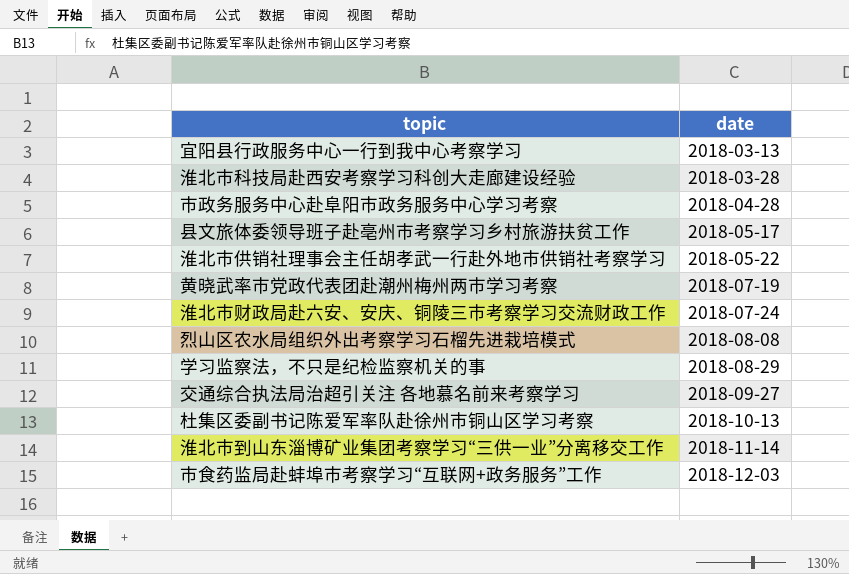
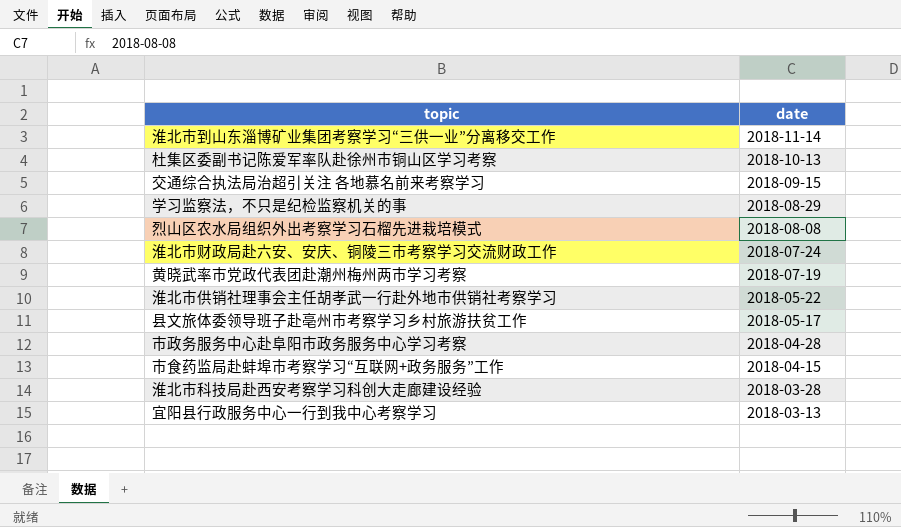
row order: date ascending -> date descending
交通综合执法局治超引关注 各地慕名前来考察学习 | date: 2018-09-27 -> 2018-09-15
市食药监局赴蚌埠市考察学习“互联网+政务服务”工作 | date: 2018-12-03 -> 2018-04-15

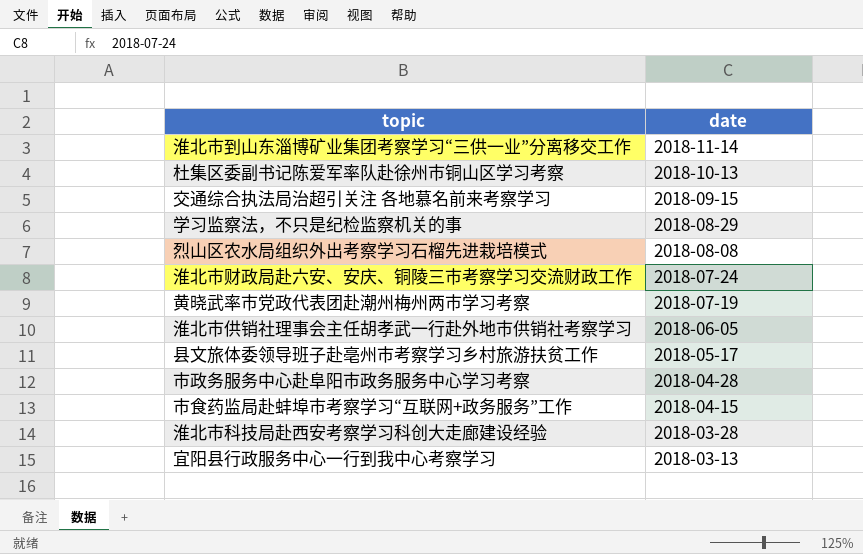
淮北市供销社理事会主任胡孝武一行赴外地市供销社考察学习 | date: 2018-05-22 -> 2018-06-05

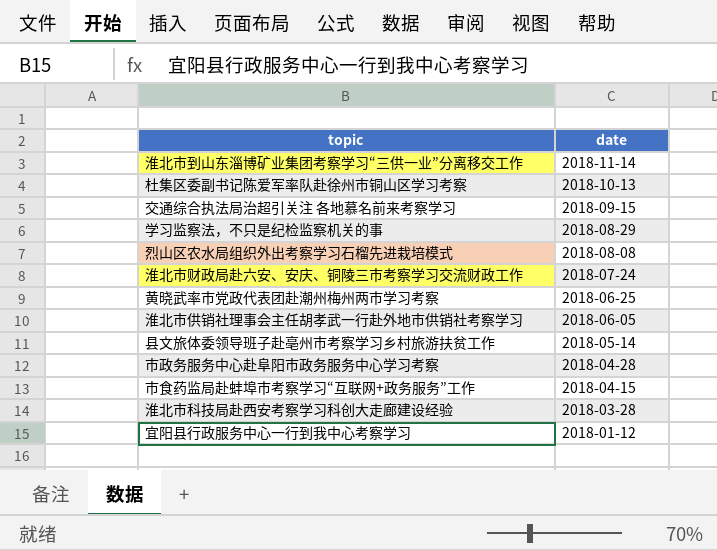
黄晓武率市党政代表团赴潮州梅州两市学习考察 | date: 2018-07-19 -> 2018-06-25
县文旅体委领导班子赴亳州市考察学习乡村旅游扶贫工作 | date: 2018-05-17 -> 2018-05-14
宜阳县行政服务中心一行到我中心考察学习 | date: 2018-03-13 -> 2018-01-12

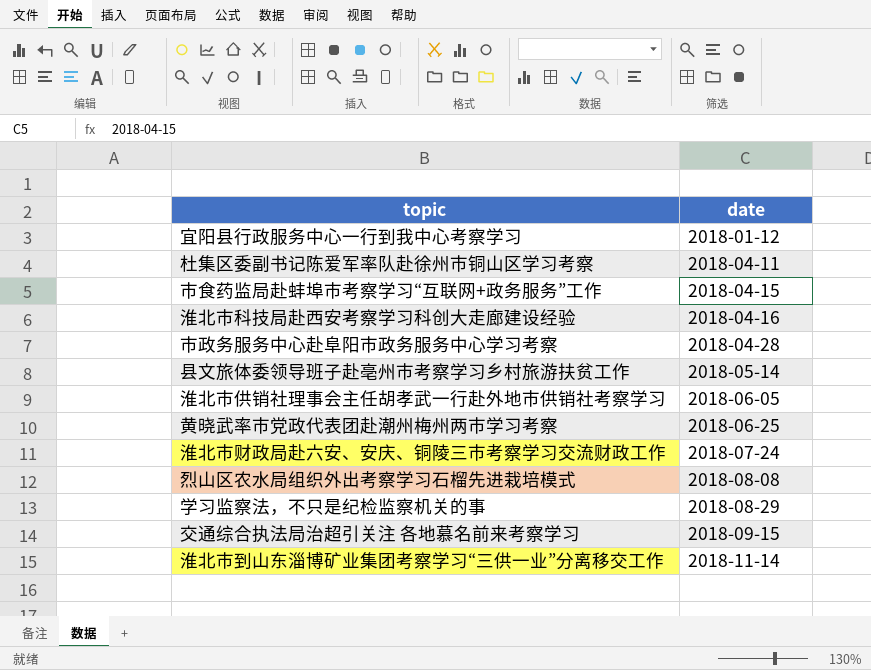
row order: date descending -> date ascending
杜集区委副书记陈爱军率队赴徐州市铜山区学习考察 | date: 2018-10-13 -> 2018-04-11
淮北市科技局赴西安考察学习科创大走廊建设经验 | date: 2018-03-28 -> 2018-04-16

